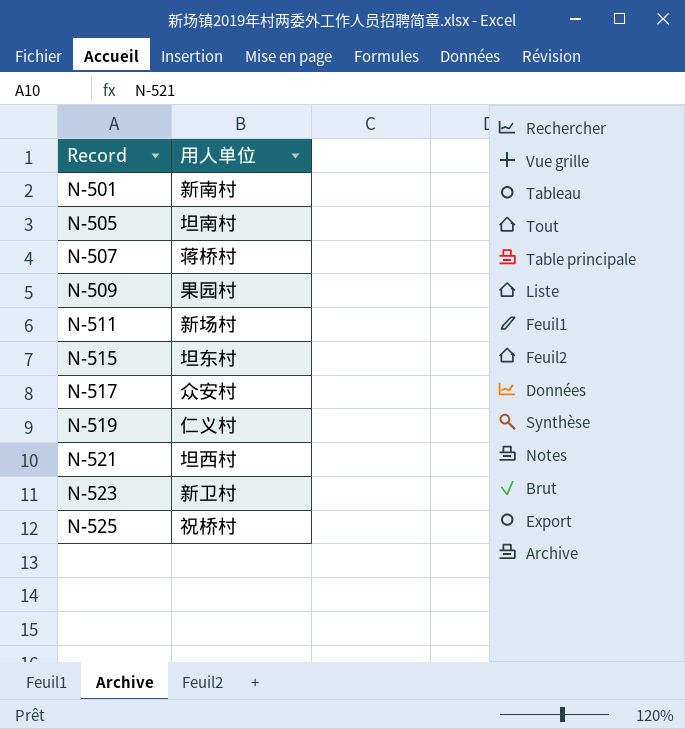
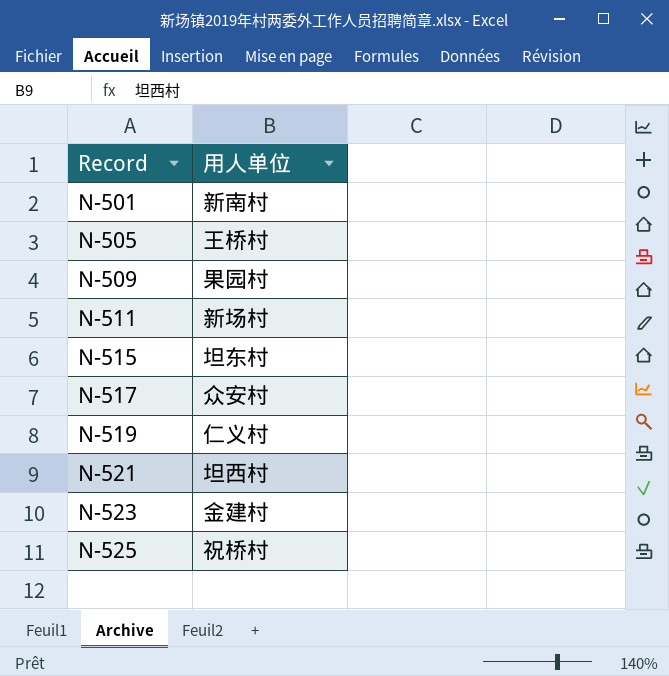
row N-507: 蒋桥村 -> none
N-505 | 用人单位: 坦南村 -> 王桥村
N-523 | 用人单位: 新卫村 -> 金建村

